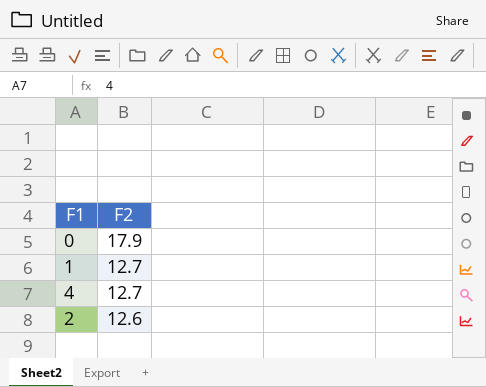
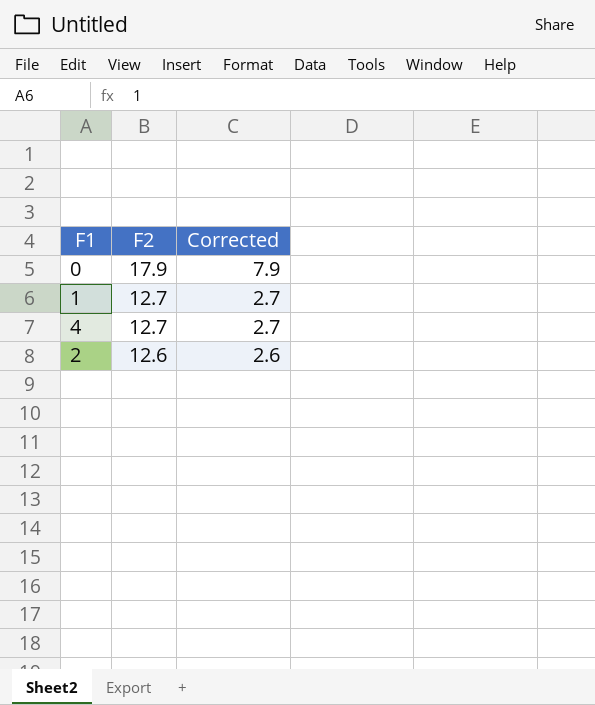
column Corrected | formula: none -> [F2] - 10

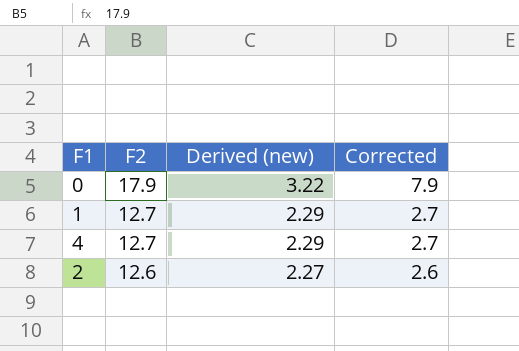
column Derived (new) | formula: none -> [F2] * 0.18

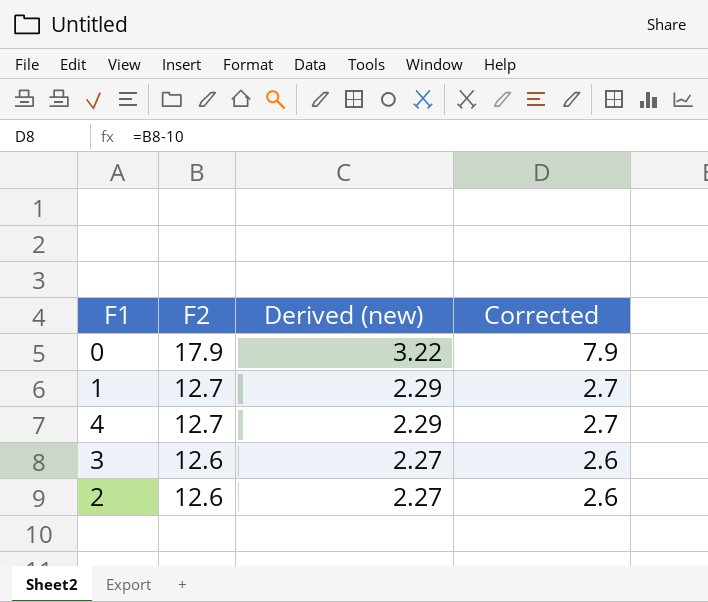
row 3: none -> 12.6 | 2.27 | 2.6

